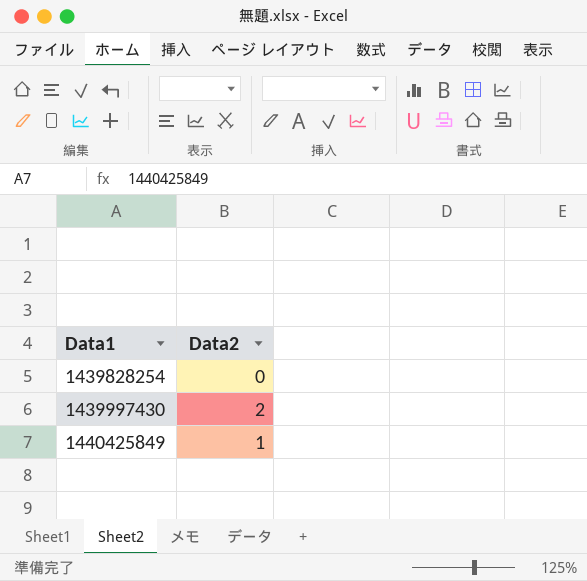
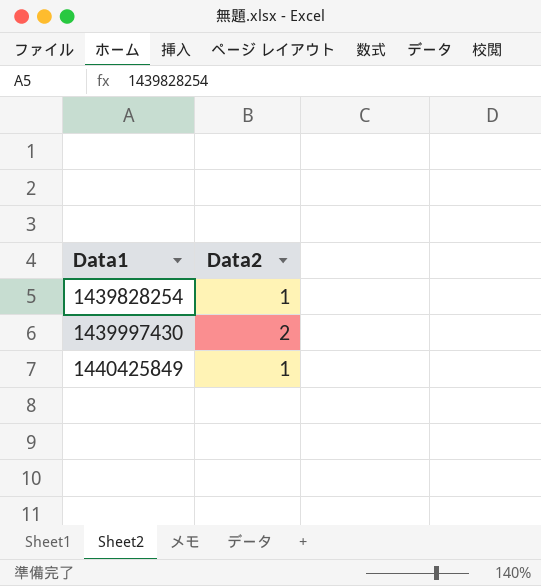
1439828254 | Data2: 0 -> 1

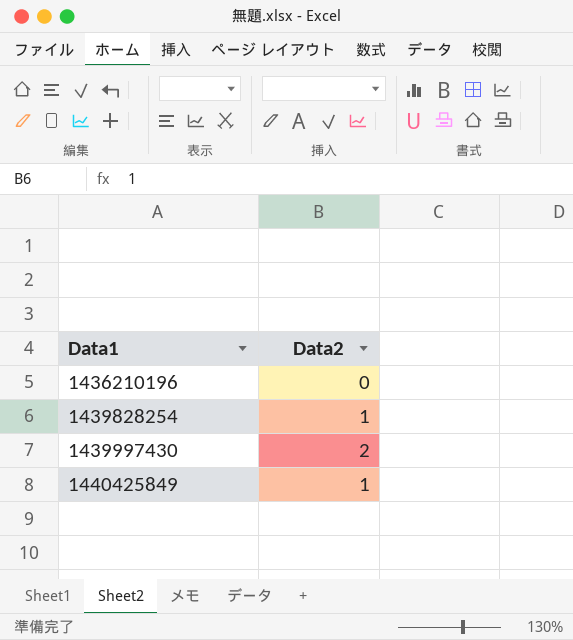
row 1436210196: none -> 0

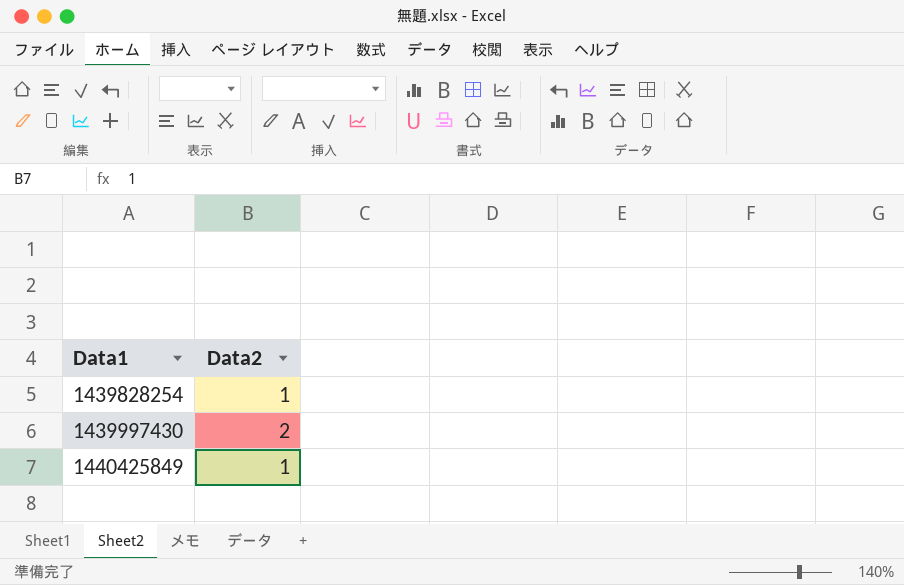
row 1436210196: 0 -> none

